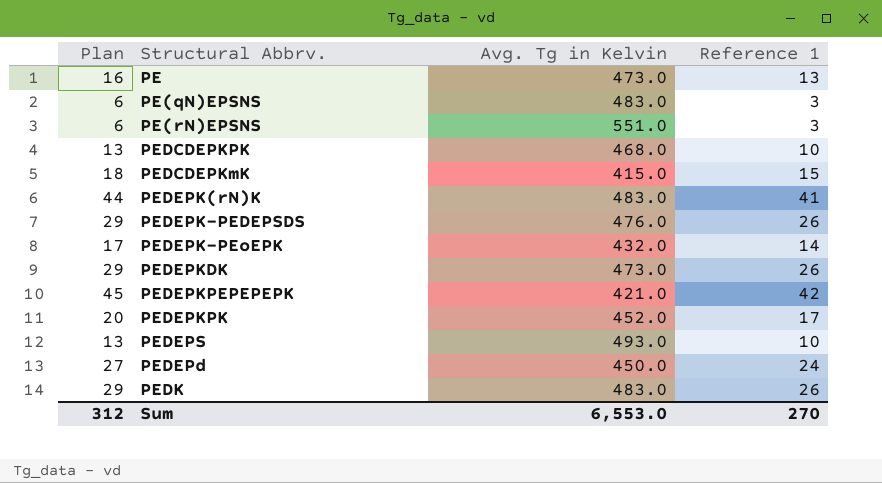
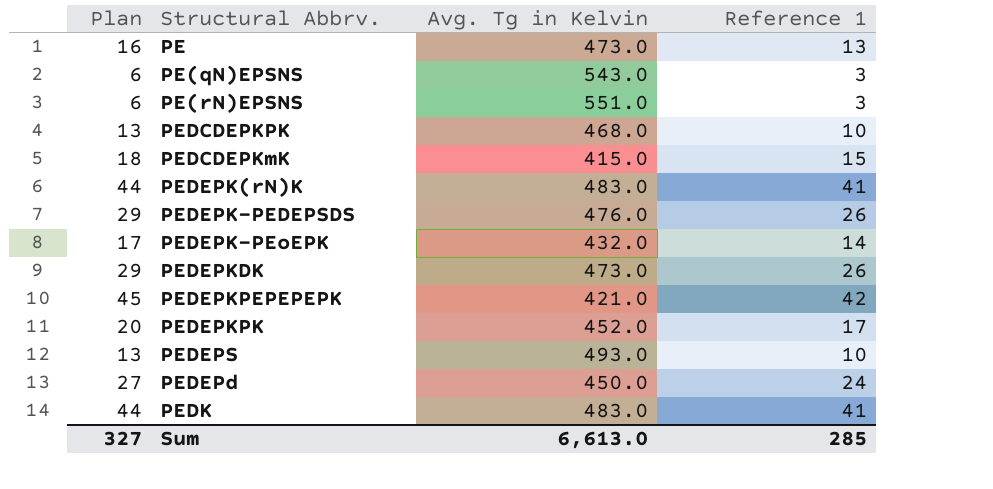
PE(qN)EPSNS | Avg. Tg in Kelvin: 483.0 -> 543.0
PEDK | Plan: 29 -> 44
PEDK | Reference 1: 26 -> 41
Sum | Plan: 312 -> 327
Sum | Avg. Tg in Kelvin: 6,553.0 -> 6,613.0
Sum | Reference 1: 270 -> 285

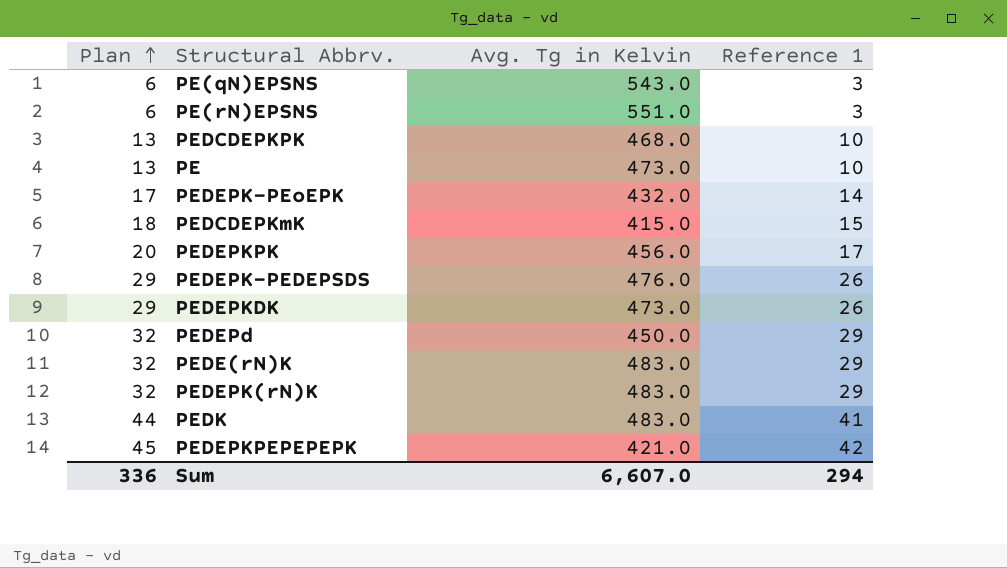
row order: none -> Plan ascending
row PEDEPS: 13 | 493.0 | 10 -> none
PE | Plan: 16 -> 13
PE | Reference 1: 13 -> 10
PEDEPKPK | Avg. Tg in Kelvin: 452.0 -> 456.0
PEDEPd | Plan: 27 -> 32
PEDEPd | Reference 1: 24 -> 29
row PEDE(rN)K: none -> 32 | 483.0 | 29
PEDEPK(rN)K | Plan: 44 -> 32
PEDEPK(rN)K | Reference 1: 41 -> 29
Sum | Plan: 327 -> 336
Sum | Avg. Tg in Kelvin: 6,613.0 -> 6,607.0
Sum | Reference 1: 285 -> 294

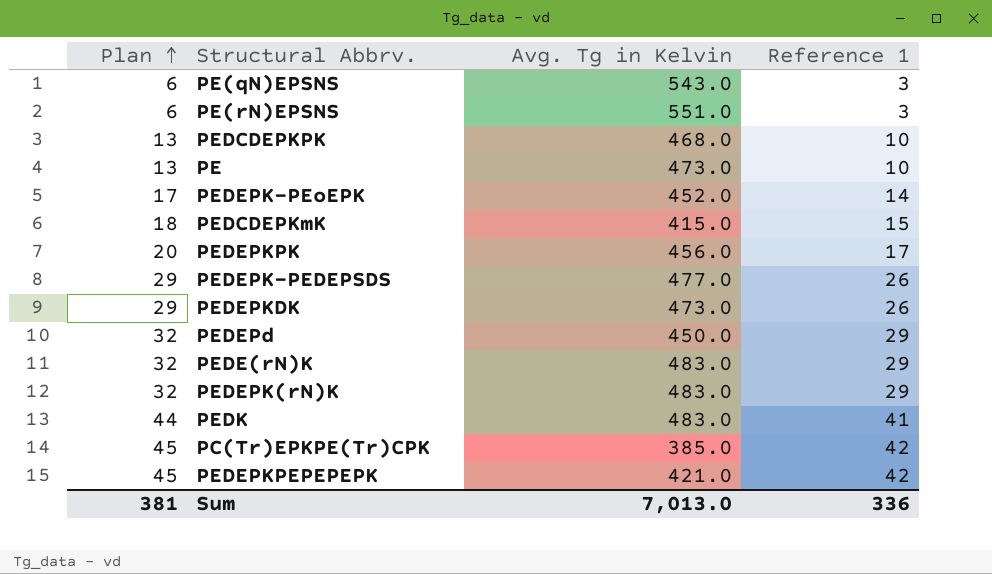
PEDEPK-PEoEPK | Avg. Tg in Kelvin: 432.0 -> 452.0
PEDEPK-PEDEPSDS | Avg. Tg in Kelvin: 476.0 -> 477.0
row PC(Tr)EPKPE(Tr)CPK: none -> 45 | 385.0 | 42
Sum | Plan: 336 -> 381
Sum | Avg. Tg in Kelvin: 6,607.0 -> 7,013.0
Sum | Reference 1: 294 -> 336

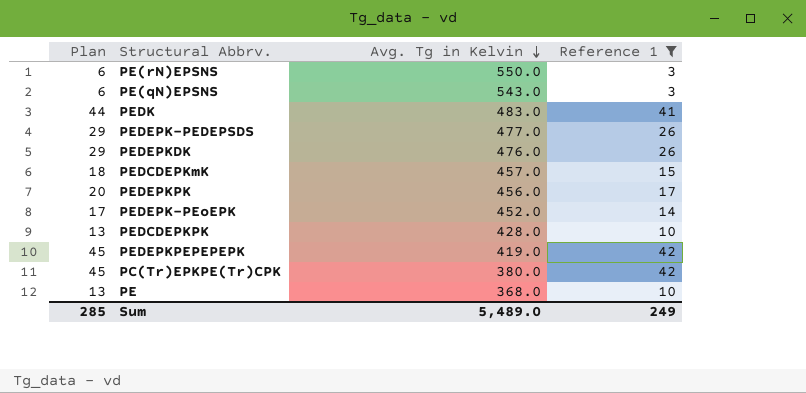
filter: none -> Reference 1 != 29
row order: Plan ascending -> Avg. Tg in Kelvin descending
PE(rN)EPSNS | Avg. Tg in Kelvin: 551.0 -> 550.0
PEDEPKDK | Avg. Tg in Kelvin: 473.0 -> 476.0
PEDCDEPKmK | Avg. Tg in Kelvin: 415.0 -> 457.0
PEDCDEPKPK | Avg. Tg in Kelvin: 468.0 -> 428.0
PEDEPKPEPEPEPK | Avg. Tg in Kelvin: 421.0 -> 419.0
PC(Tr)EPKPE(Tr)CPK | Avg. Tg in Kelvin: 385.0 -> 380.0
PE | Avg. Tg in Kelvin: 473.0 -> 368.0
Sum | Plan: 381 -> 285
Sum | Avg. Tg in Kelvin: 7,013.0 -> 5,489.0
Sum | Reference 1: 336 -> 249

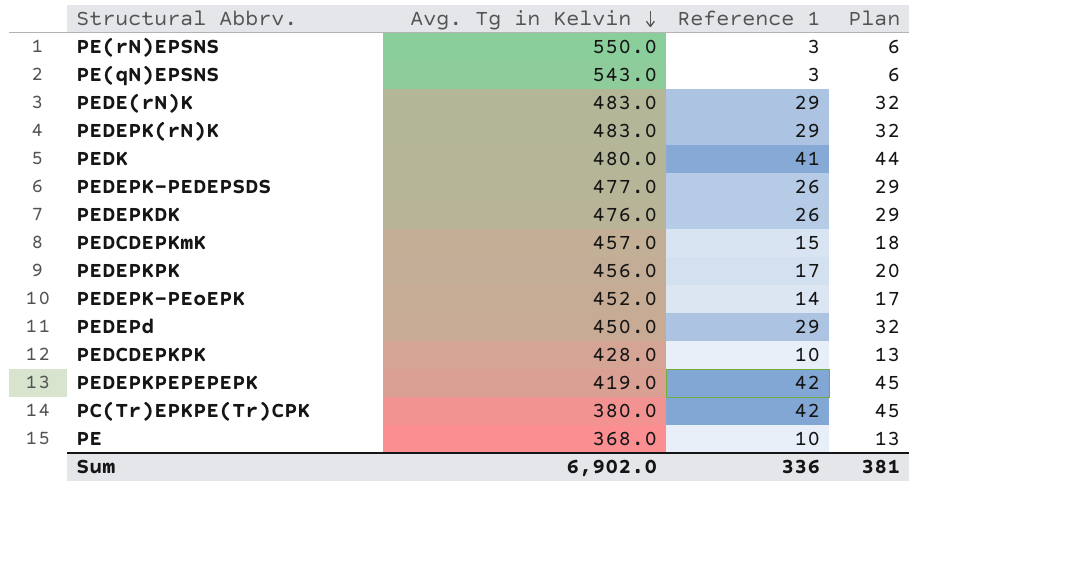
filter: Reference 1 != 29 -> none
column Plan | position: 1 -> 4
PEDK | Avg. Tg in Kelvin: 483.0 -> 480.0
Sum | Avg. Tg in Kelvin: 5,489.0 -> 6,902.0
Sum | Reference 1: 249 -> 336
Sum | Plan: 285 -> 381

